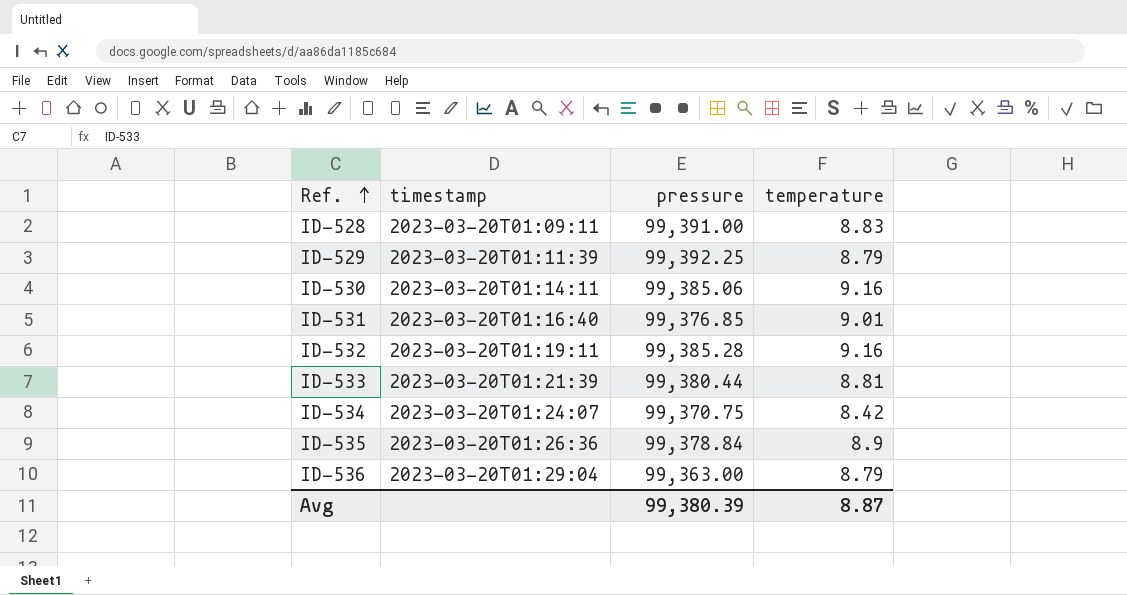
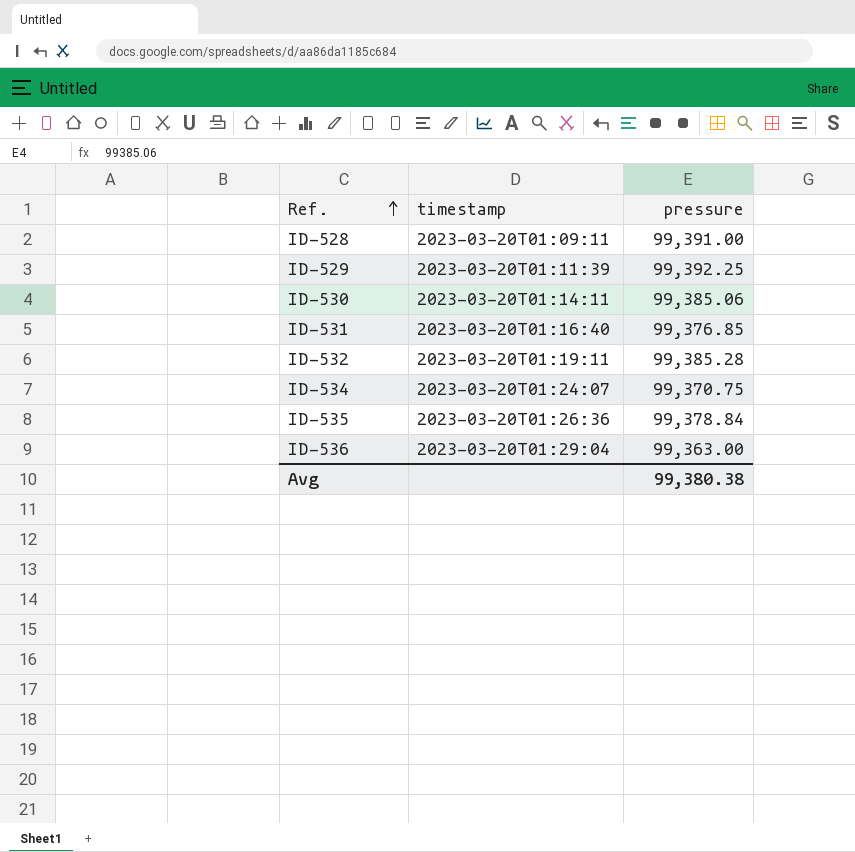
column temperature | position: 4 -> none
row ID-533: 2023-03-20T01:21:39 | 99,380.44 | 8.81 -> none
Avg | pressure: 99,380.39 -> 99,380.38

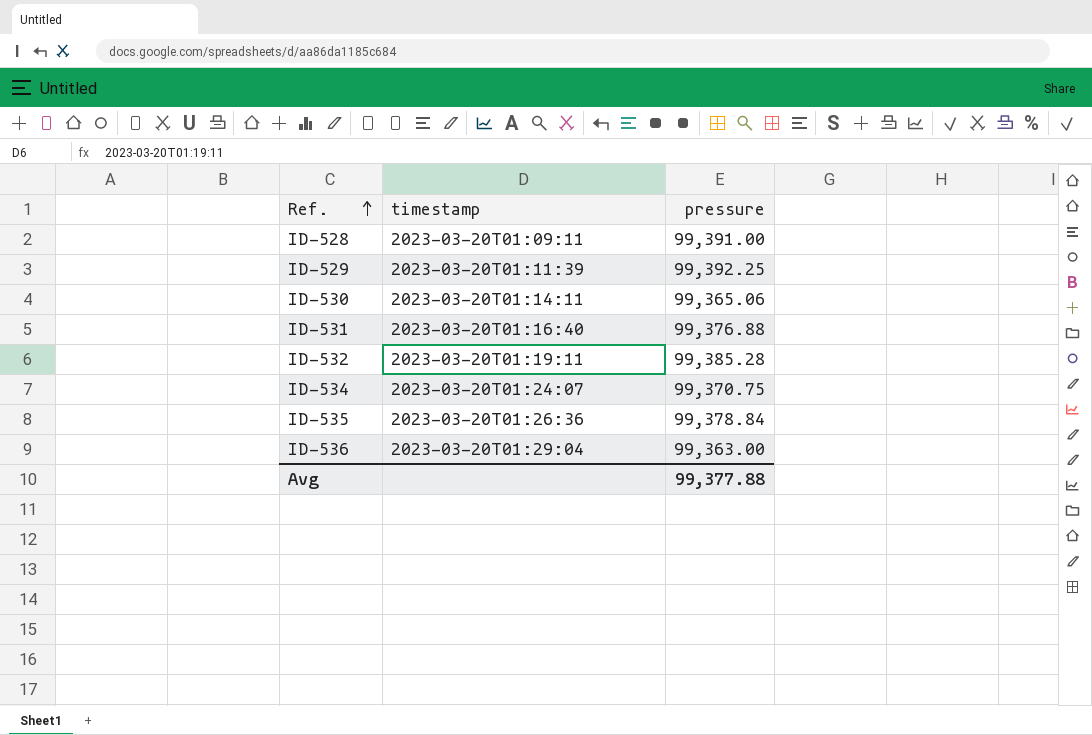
ID-530 | pressure: 99,385.06 -> 99,365.06
ID-531 | pressure: 99,376.85 -> 99,376.88
Avg | pressure: 99,380.38 -> 99,377.88

